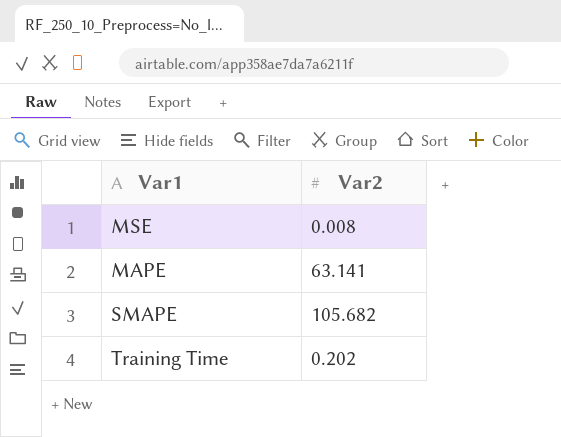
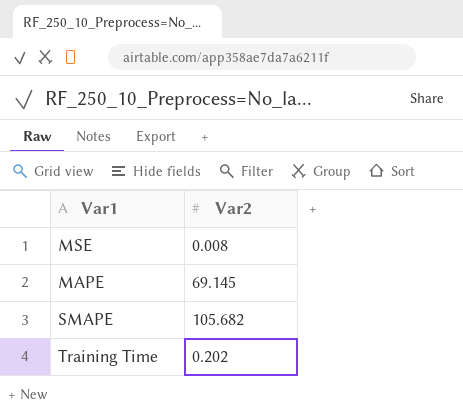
MAPE | Var2: 63.141 -> 69.145

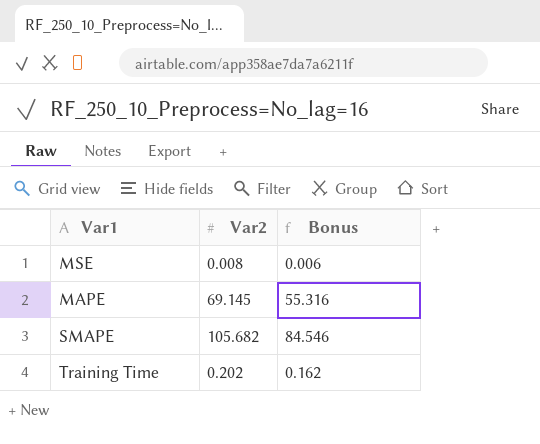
column Bonus | formula: none -> [Var2] * 0.8

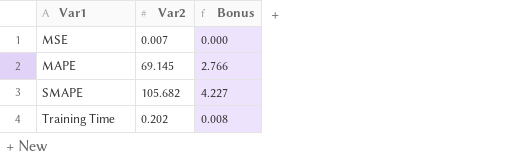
column Bonus | formula: [Var2] * 0.8 -> [Var2] * 0.04
MSE | Var2: 0.008 -> 0.007

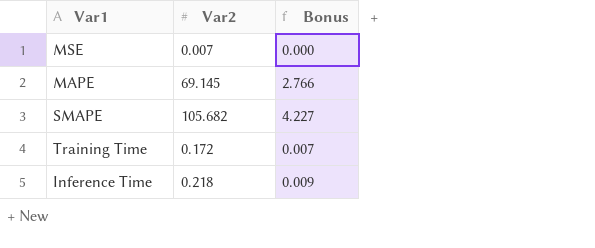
Training Time | Var2: 0.202 -> 0.172
Training Time | Bonus: 0.008 -> 0.007
row Inference Time: none -> 0.218 | 0.009

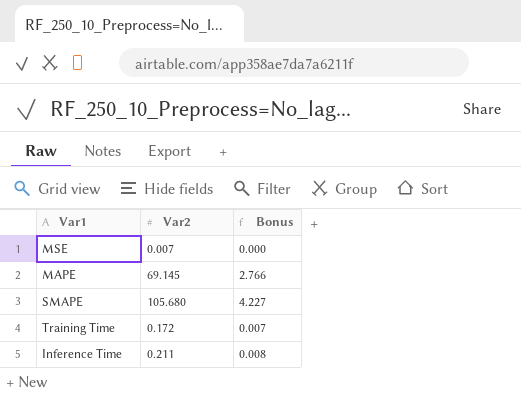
SMAPE | Var2: 105.682 -> 105.680
Inference Time | Var2: 0.218 -> 0.211
Inference Time | Bonus: 0.009 -> 0.008

